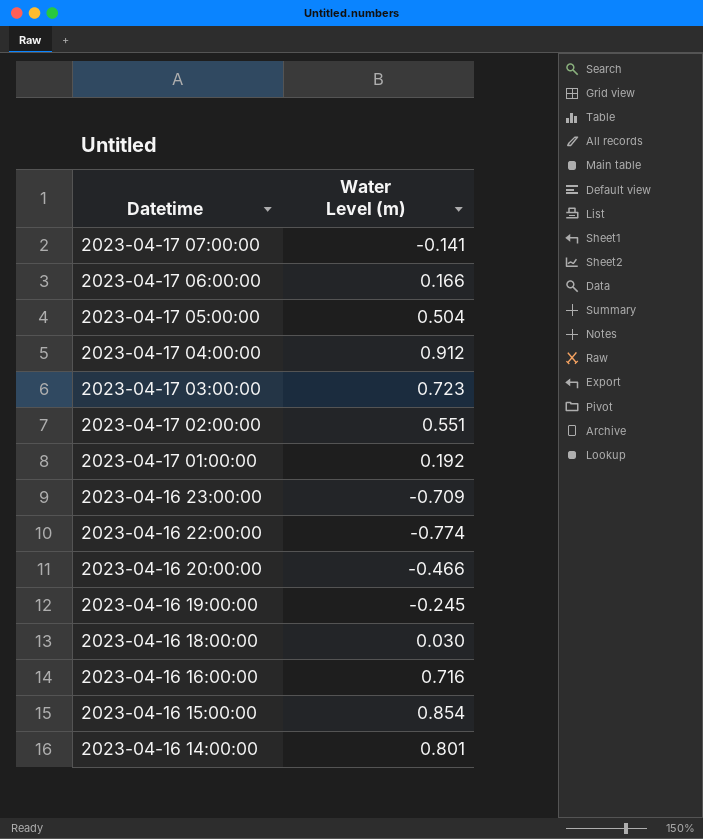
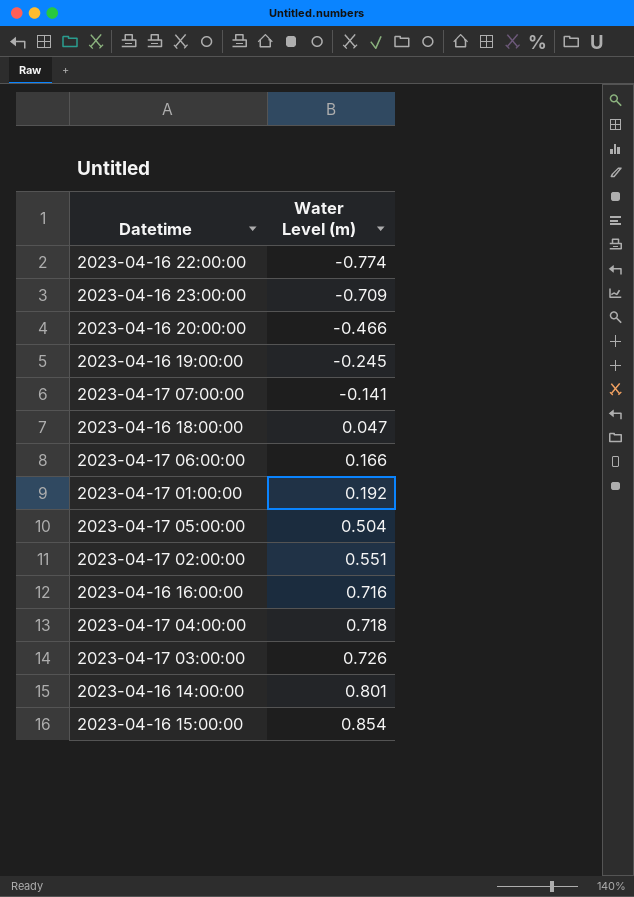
row order: Datetime descending -> Water Level (m) ascending
2023-04-16 18:00:00 | Water Level (m): 0.030 -> 0.047
2023-04-17 04:00:00 | Water Level (m): 0.912 -> 0.718
2023-04-17 03:00:00 | Water Level (m): 0.723 -> 0.726

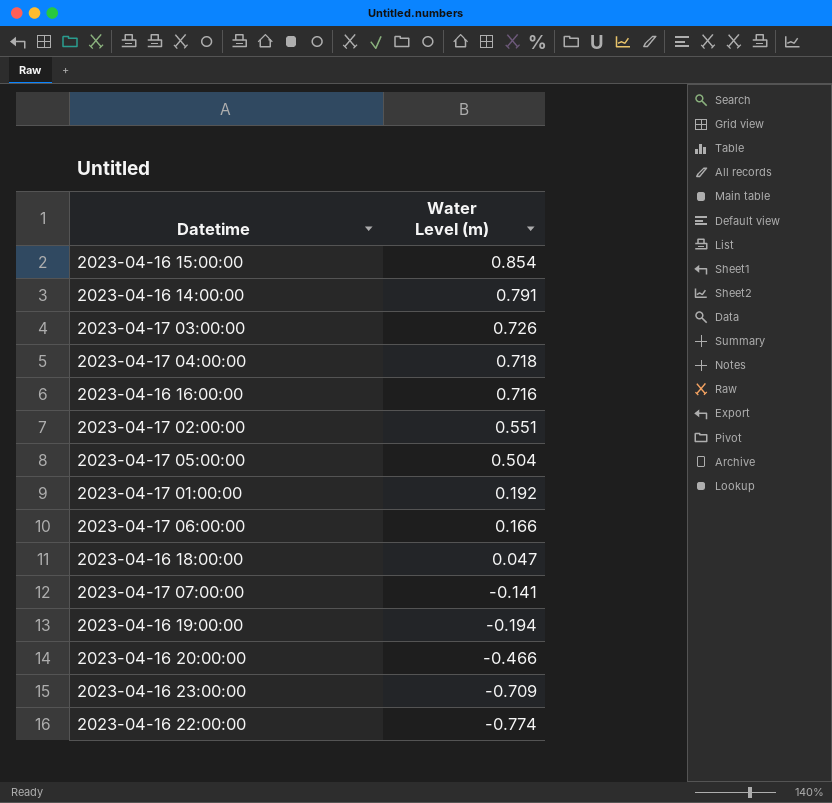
row order: Water Level (m) ascending -> Water Level (m) descending
2023-04-16 14:00:00 | Water Level (m): 0.801 -> 0.791
2023-04-16 19:00:00 | Water Level (m): -0.245 -> -0.194

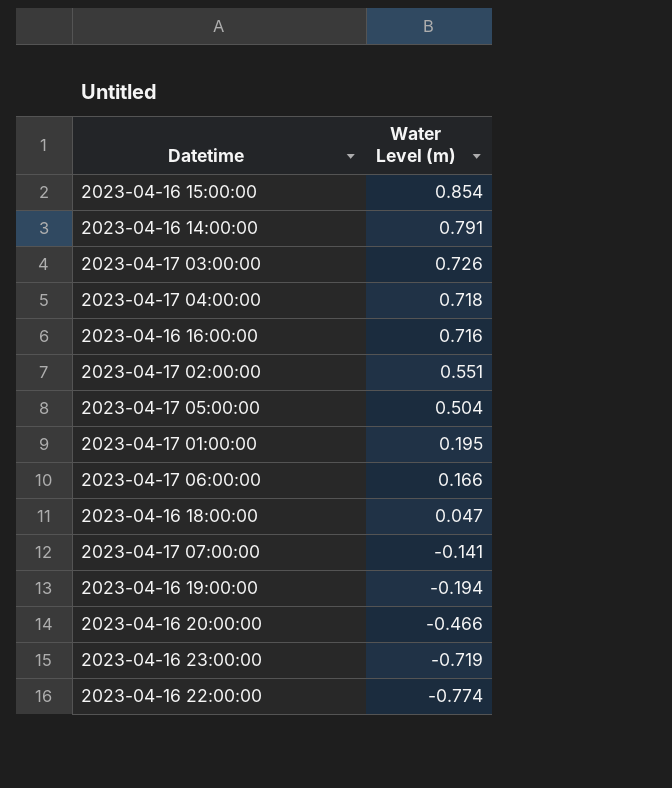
2023-04-17 01:00:00 | Water Level (m): 0.192 -> 0.195
2023-04-16 23:00:00 | Water Level (m): -0.709 -> -0.719

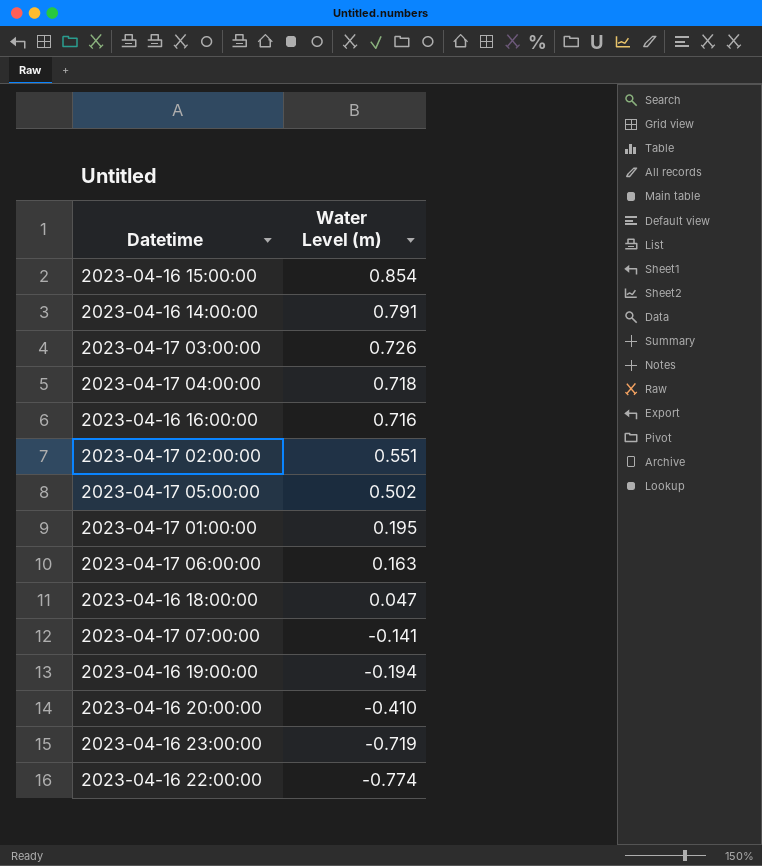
2023-04-17 05:00:00 | Water Level (m): 0.504 -> 0.502
2023-04-17 06:00:00 | Water Level (m): 0.166 -> 0.163
2023-04-16 20:00:00 | Water Level (m): -0.466 -> -0.410

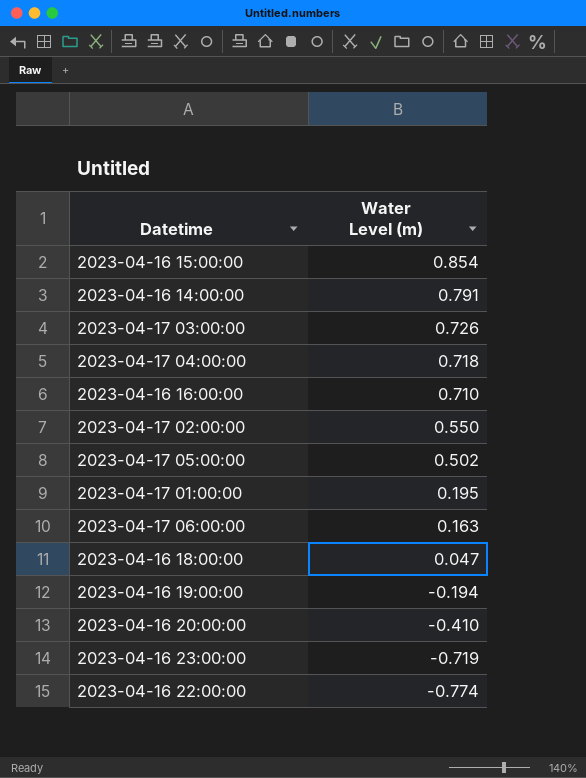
row 2023-04-17 07:00:00: -0.141 -> none
2023-04-16 16:00:00 | Water Level (m): 0.716 -> 0.710
2023-04-17 02:00:00 | Water Level (m): 0.551 -> 0.550

